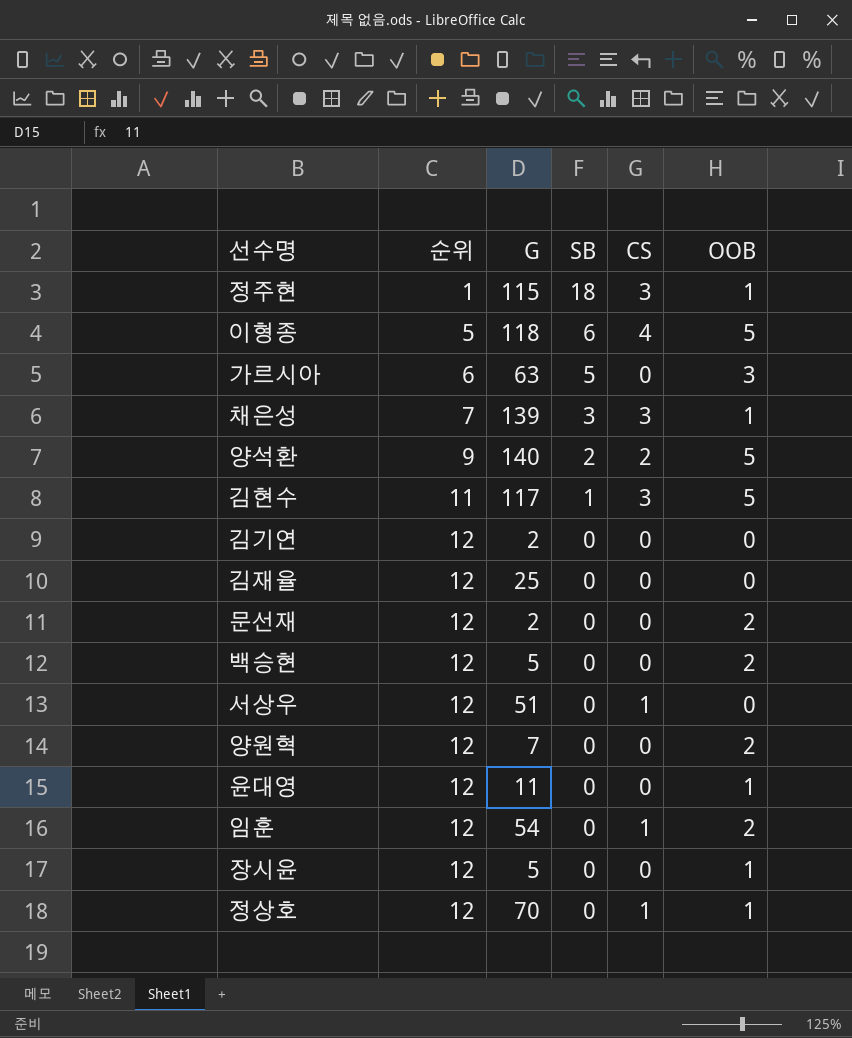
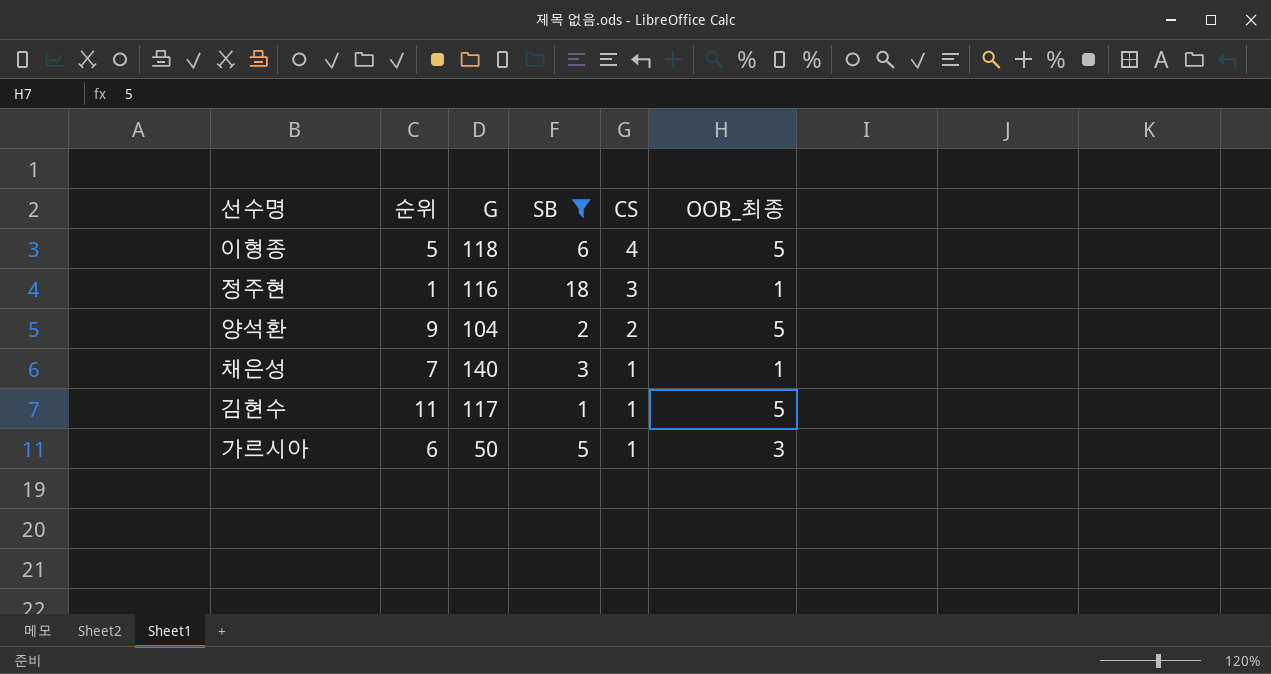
filter: none -> SB != 0
row order: 순위 ascending -> CS descending
column name: OOB -> OOB_최종
정주현 | G: 115 -> 116
양석환 | G: 140 -> 104
채은성 | G: 139 -> 140
채은성 | CS: 3 -> 1
김현수 | CS: 3 -> 1
가르시아 | G: 63 -> 50
가르시아 | CS: 0 -> 1

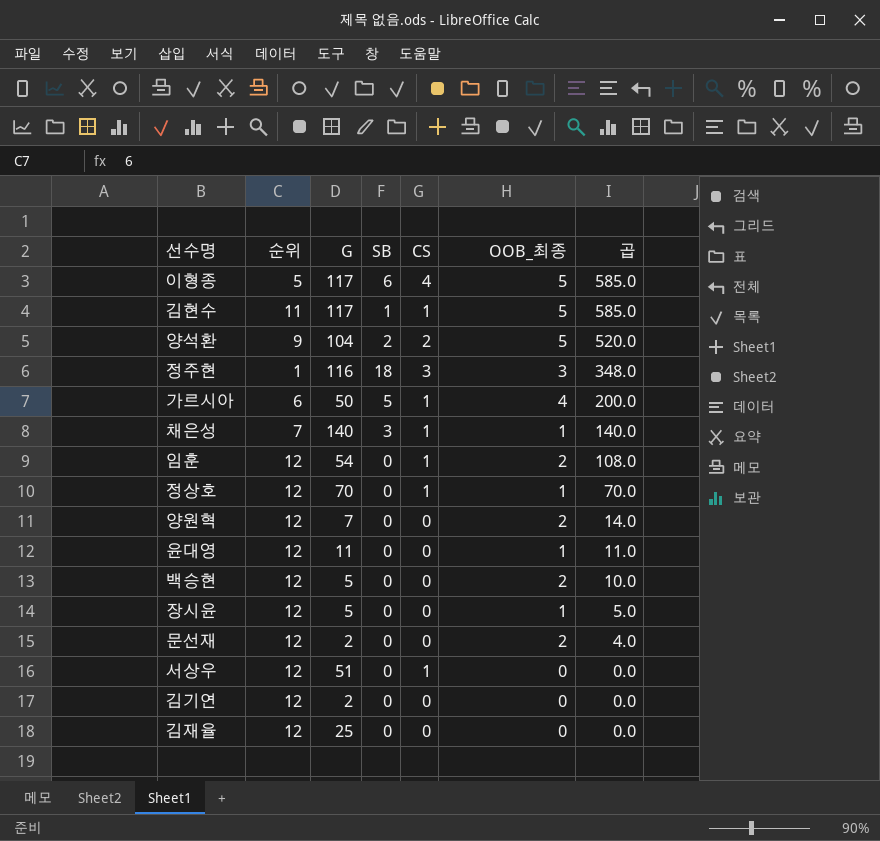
filter: SB != 0 -> none
row order: CS descending -> 곱 descending
column 곱 | formula: none -> [G] * [OOB_최종]
이형종 | G: 118 -> 117
정주현 | OOB_최종: 1 -> 3
가르시아 | OOB_최종: 3 -> 4

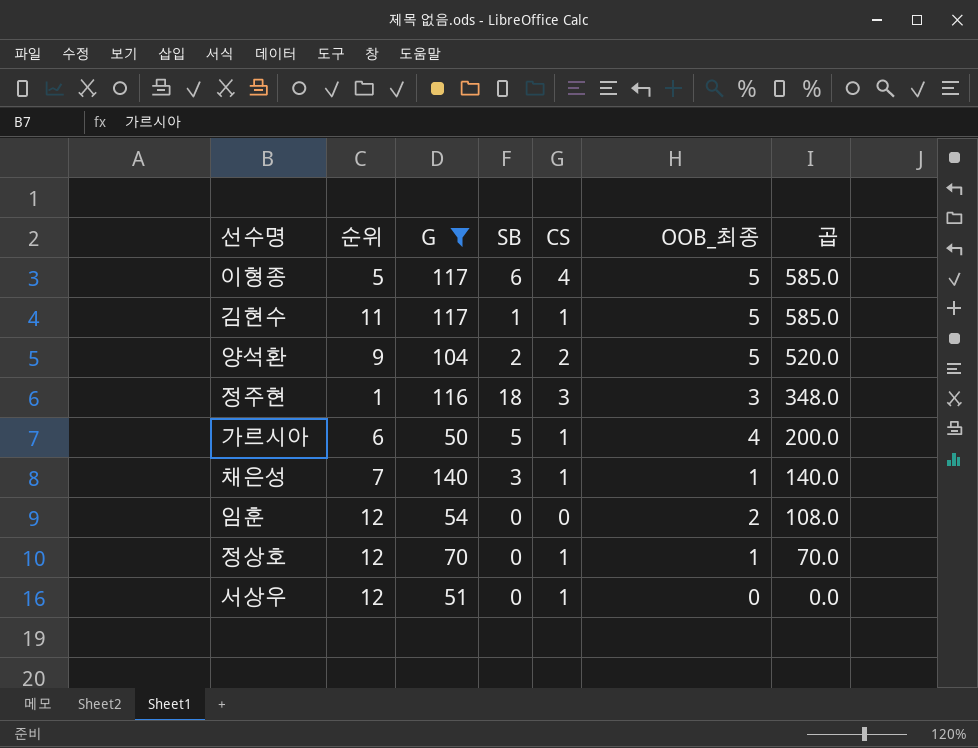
filter: none -> G >= 50
임훈 | CS: 1 -> 0

